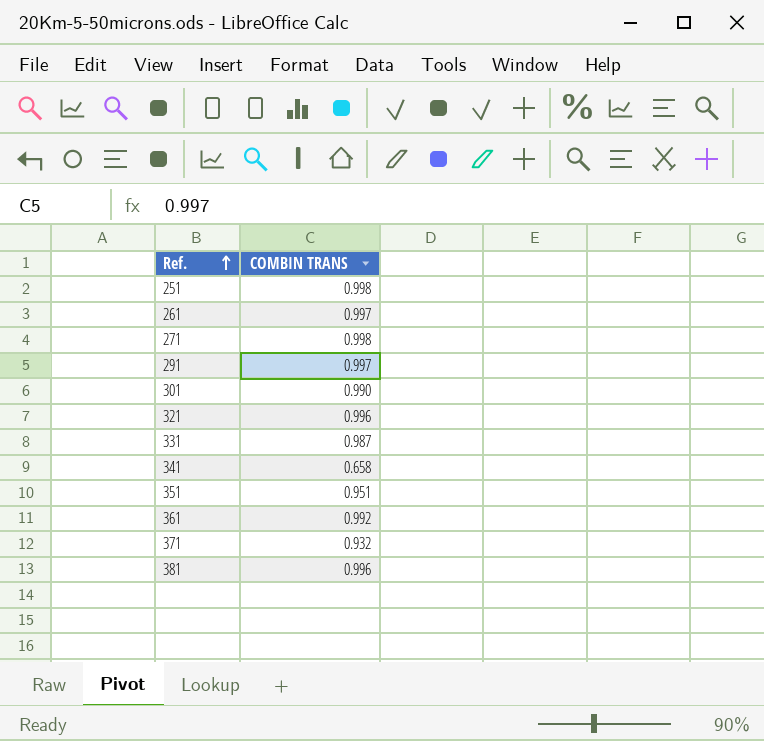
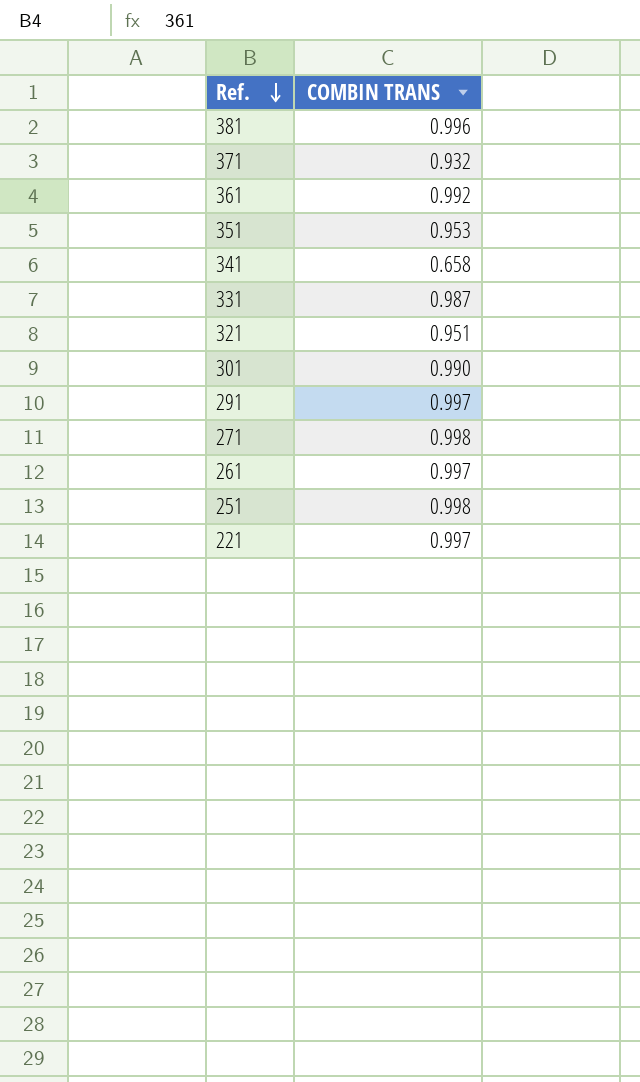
row order: Ref. ascending -> Ref. descending
351 | COMBIN TRANS: 0.951 -> 0.953
321 | COMBIN TRANS: 0.996 -> 0.951
row 221: none -> 0.997

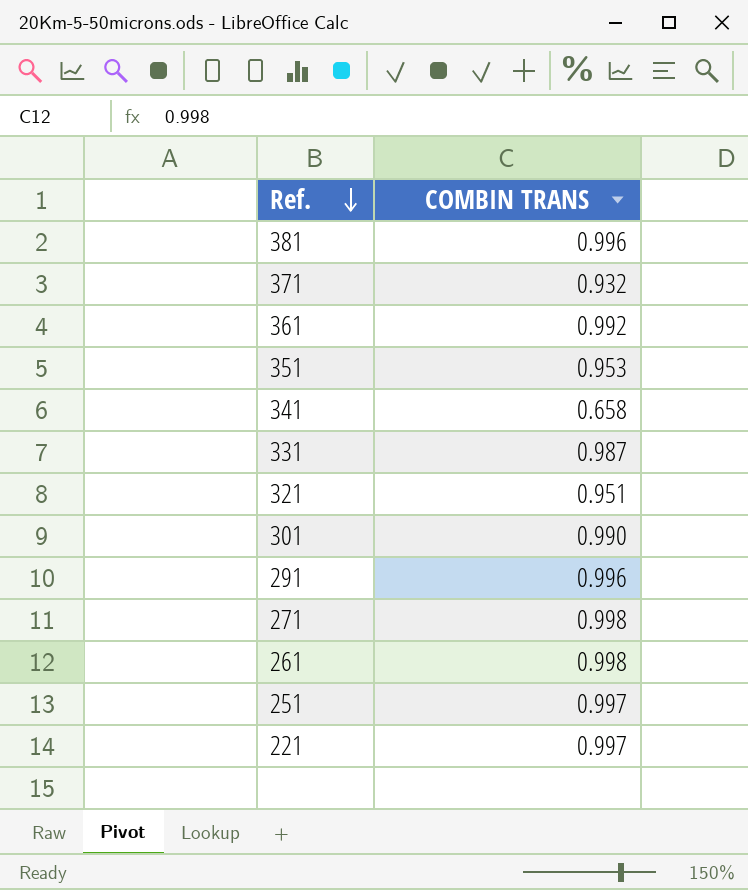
291 | COMBIN TRANS: 0.997 -> 0.996
261 | COMBIN TRANS: 0.997 -> 0.998
251 | COMBIN TRANS: 0.998 -> 0.997

